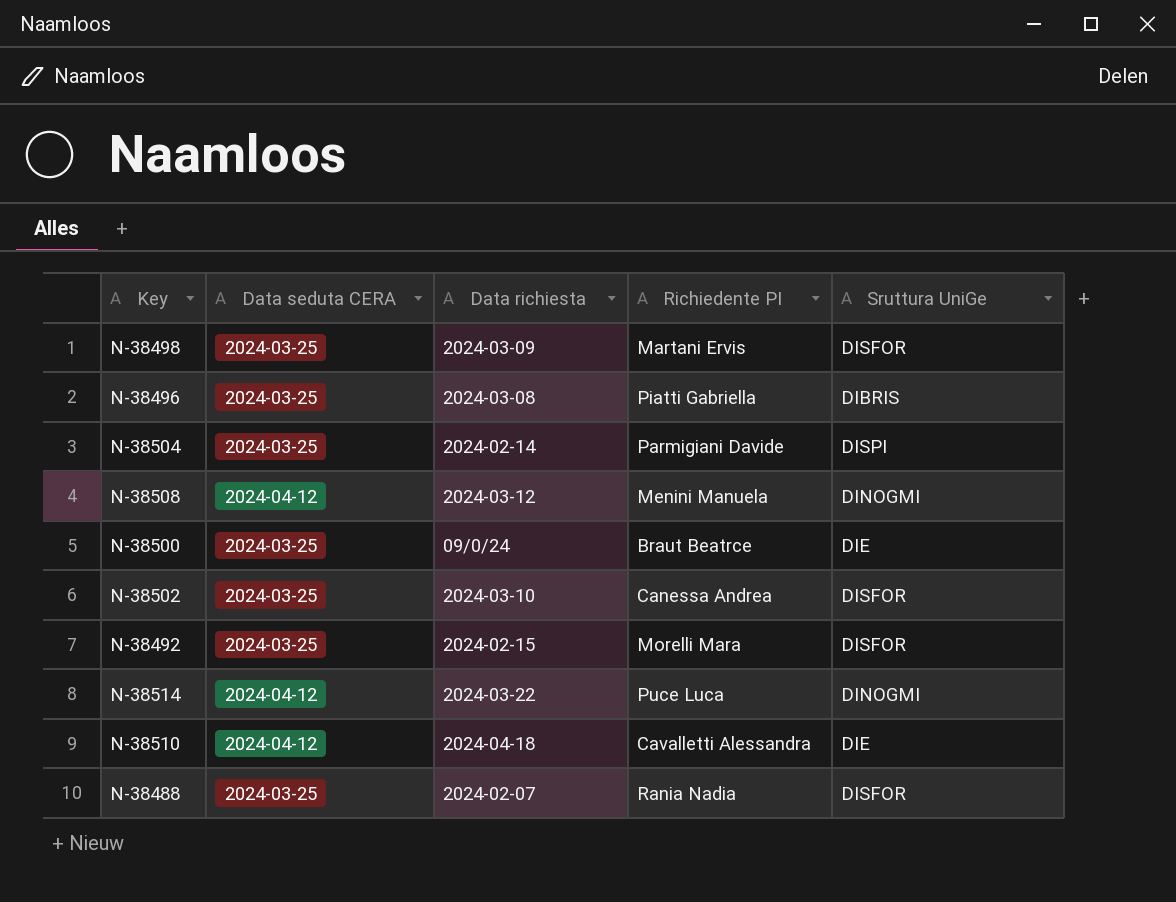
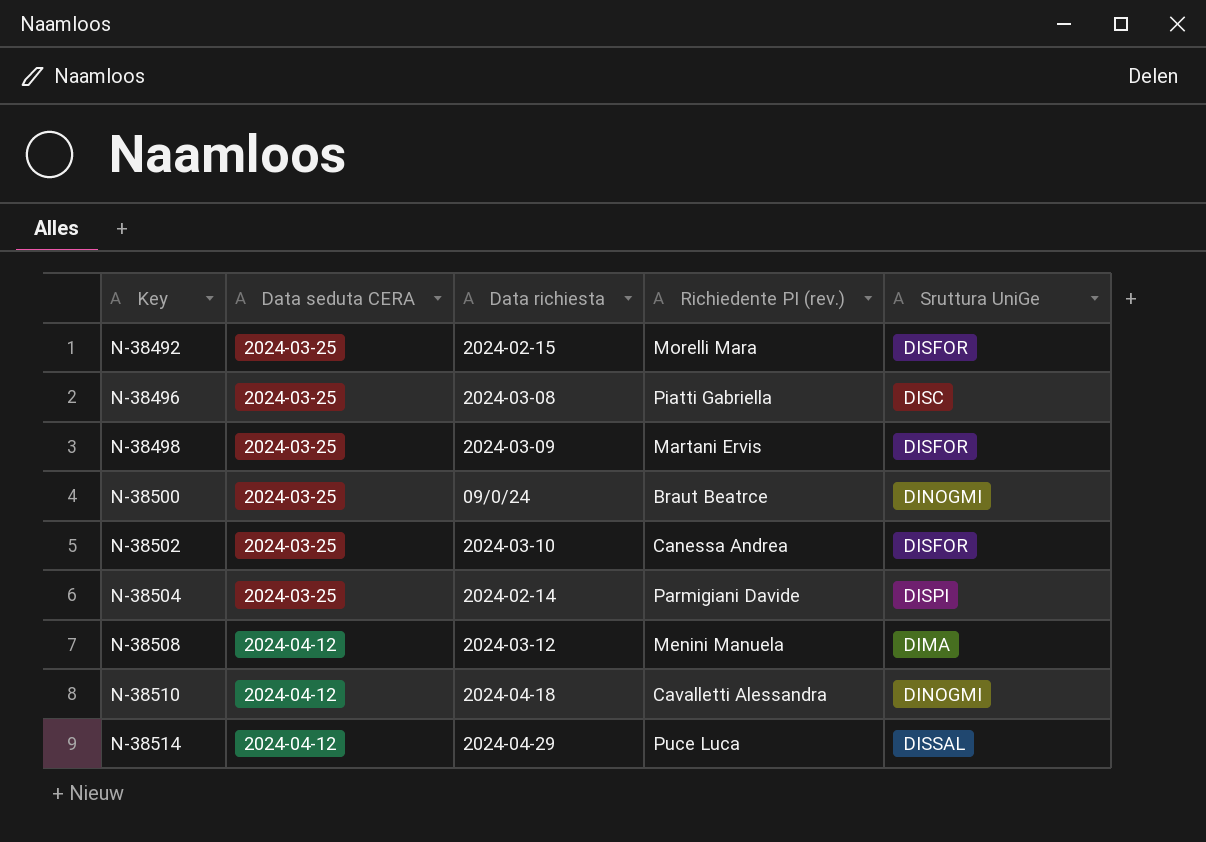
row order: none -> Key ascending
column name: Richiedente PI -> Richiedente PI (rev.)
row N-38488: 2024-03-25 | 2024-02-07 | Rania Nadia | DISFOR -> none
N-38496 | Sruttura UniGe: DIBRIS -> DISC
N-38500 | Sruttura UniGe: DIE -> DINOGMI
N-38508 | Sruttura UniGe: DINOGMI -> DIMA
N-38510 | Sruttura UniGe: DIE -> DINOGMI
N-38514 | Data richiesta: 2024-03-22 -> 2024-04-29
N-38514 | Sruttura UniGe: DINOGMI -> DISSAL

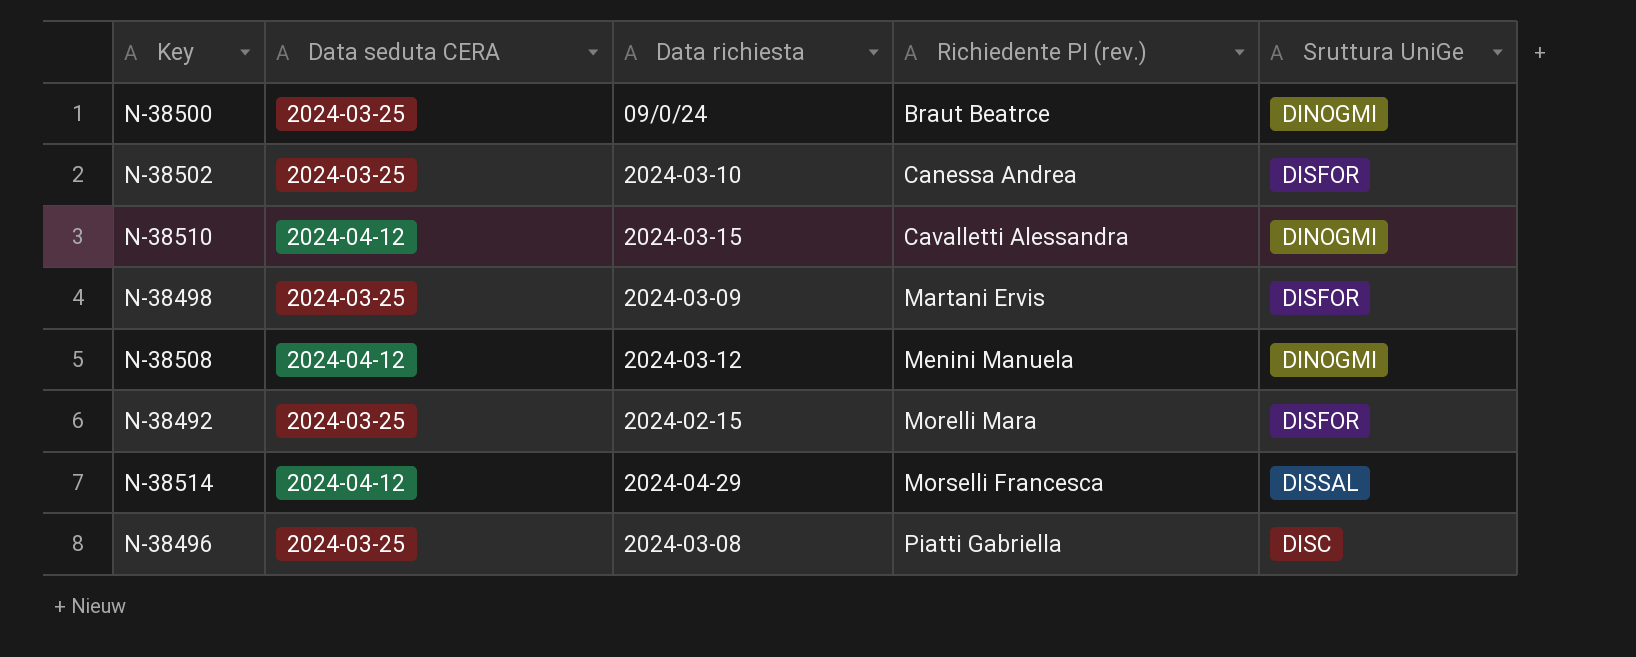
row order: Key ascending -> Richiedente PI (rev.) ascending
row N-38504: 2024-03-25 | 2024-02-14 | Parmigiani Davide | DISPI -> none
N-38510 | Data richiesta: 2024-04-18 -> 2024-03-15
N-38508 | Sruttura UniGe: DIMA -> DINOGMI
N-38514 | Richiedente PI (rev.): Puce Luca -> Morselli Francesca

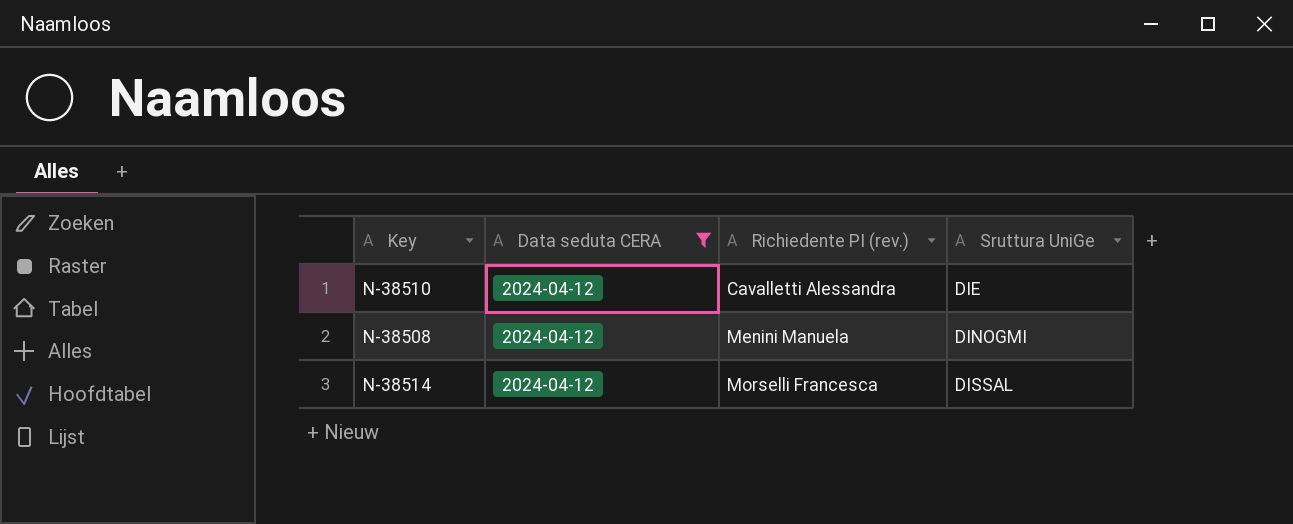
filter: none -> Data seduta CERA = 2024-04-12
column Data richiesta | position: 3 -> none
N-38510 | Sruttura UniGe: DINOGMI -> DIE

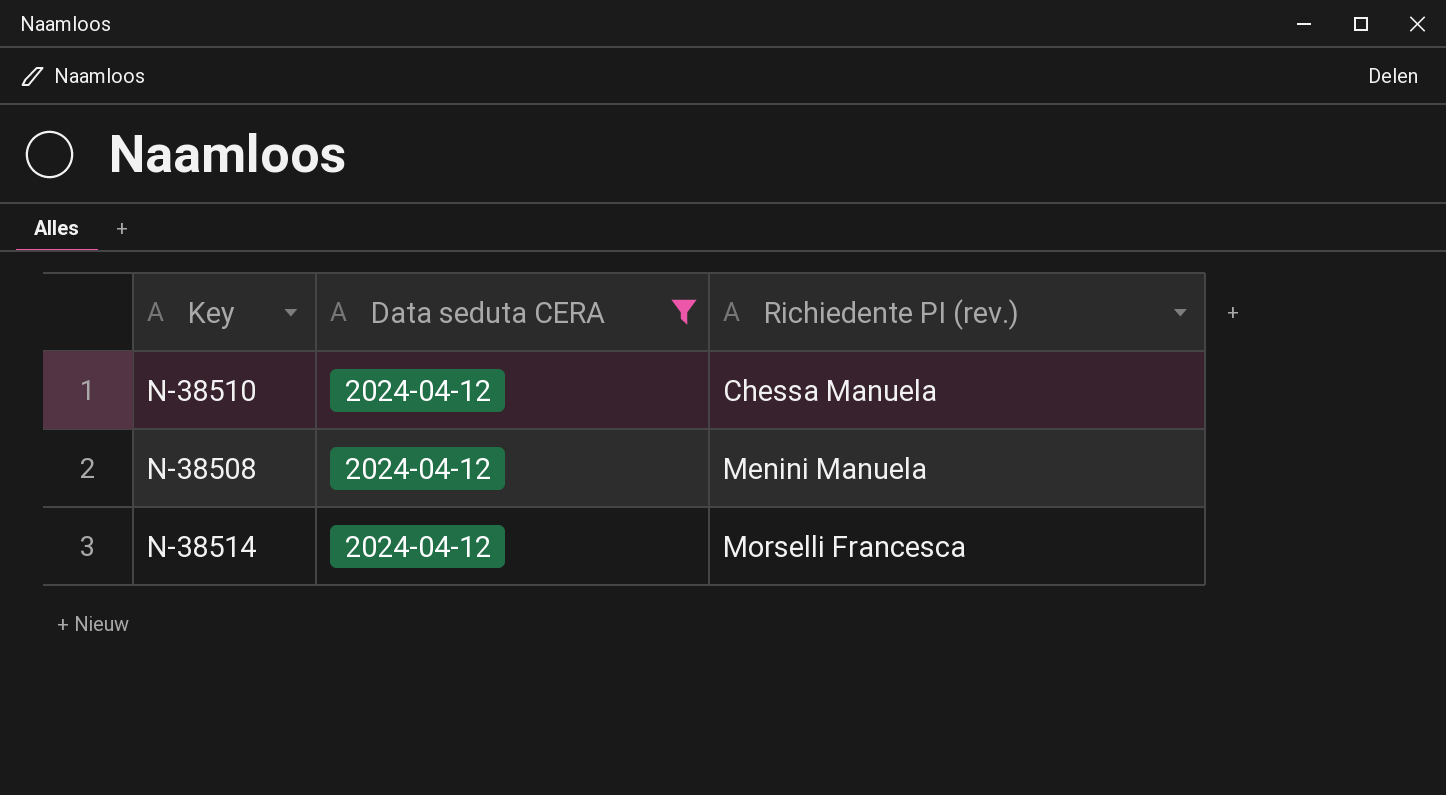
column Sruttura UniGe | position: 4 -> none
N-38510 | Richiedente PI (rev.): Cavalletti Alessandra -> Chessa Manuela

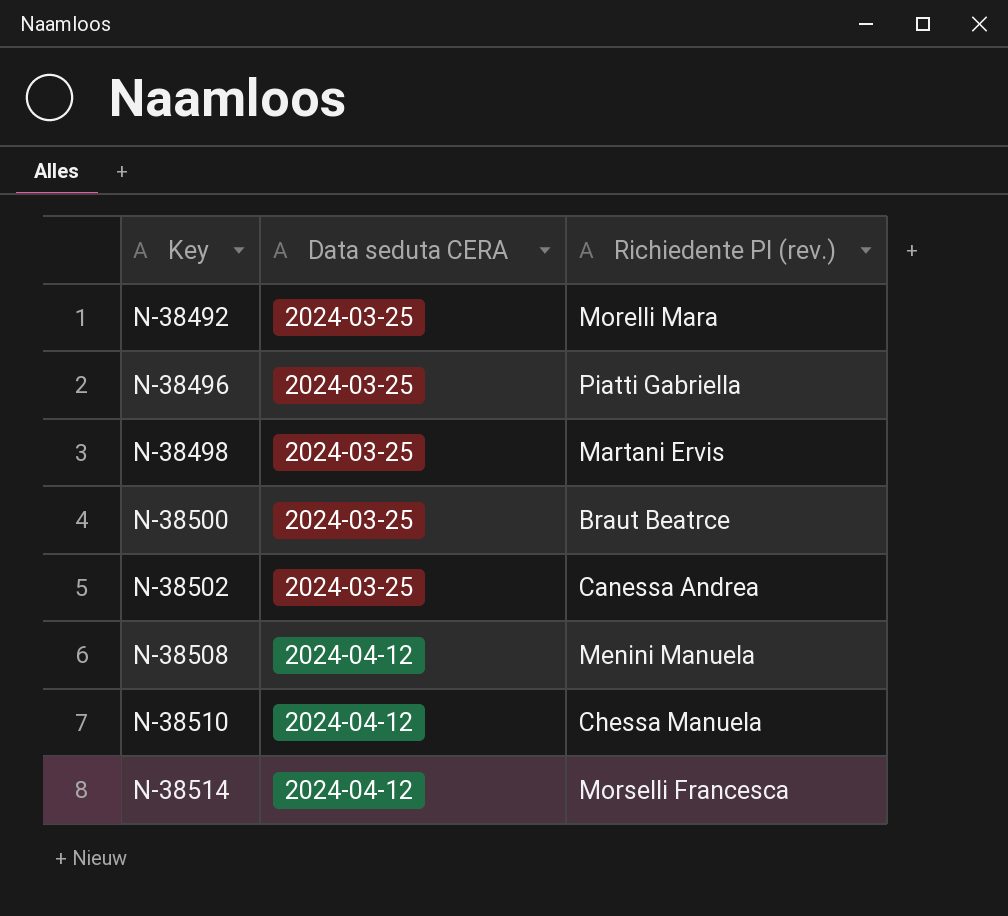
filter: Data seduta CERA = 2024-04-12 -> none
row order: Richiedente PI (rev.) ascending -> Key ascending

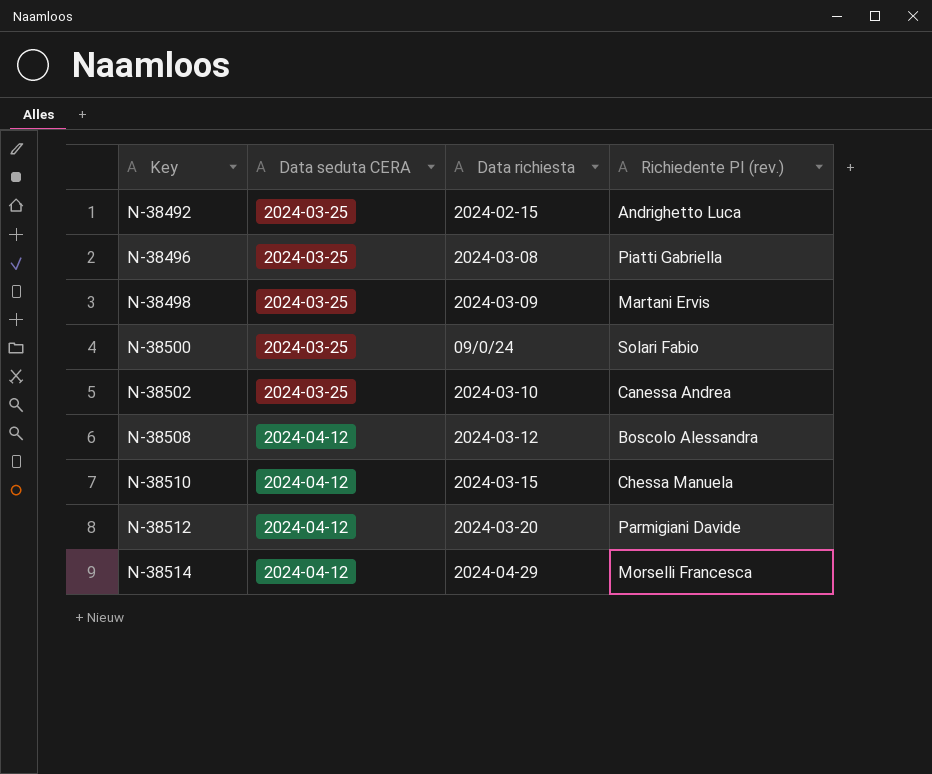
column Data richiesta | position: none -> 3
N-38492 | Richiedente PI (rev.): Morelli Mara -> Andrighetto Luca
N-38500 | Richiedente PI (rev.): Braut Beatrce -> Solari Fabio
N-38508 | Richiedente PI (rev.): Menini Manuela -> Boscolo Alessandra
row N-38512: none -> 2024-04-12 | 2024-03-20 | Parmigiani Davide

